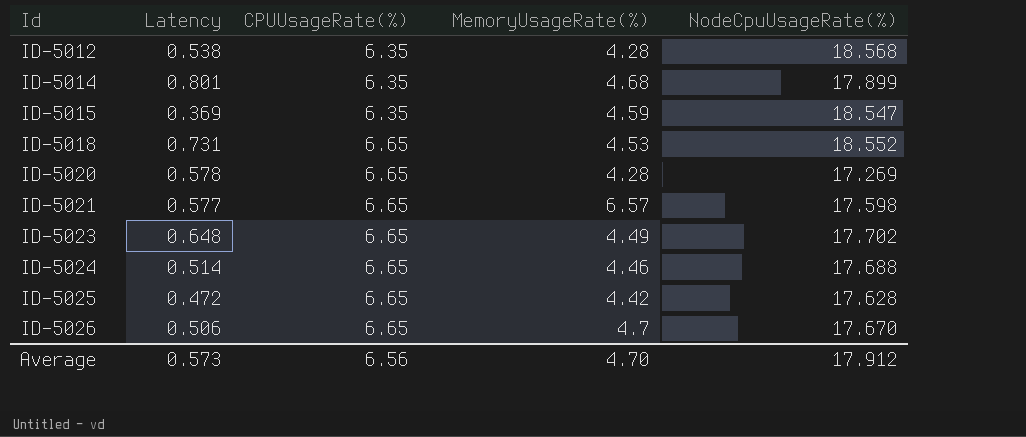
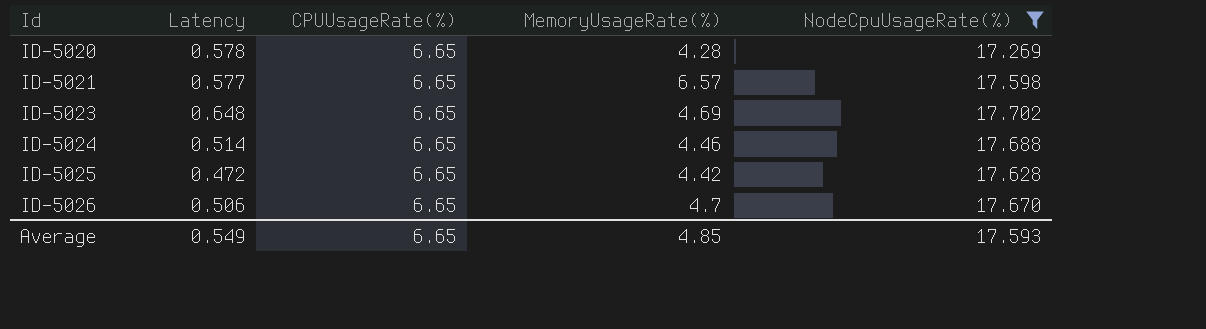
filter: none -> NodeCpuUsageRate(%) <= 17.702
ID-5023 | MemoryUsageRate(%): 4.49 -> 4.69
Average | Latency: 0.573 -> 0.549
Average | CPUUsageRate(%): 6.56 -> 6.65
Average | MemoryUsageRate(%): 4.70 -> 4.85
Average | NodeCpuUsageRate(%): 17.912 -> 17.593

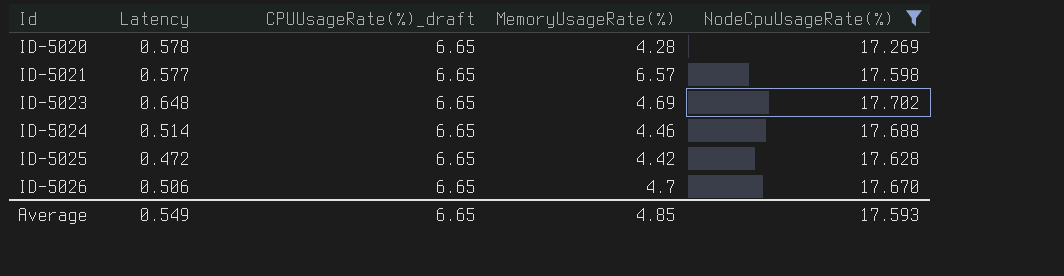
column name: CPUUsageRate(%) -> CPUUsageRate(%)_draft

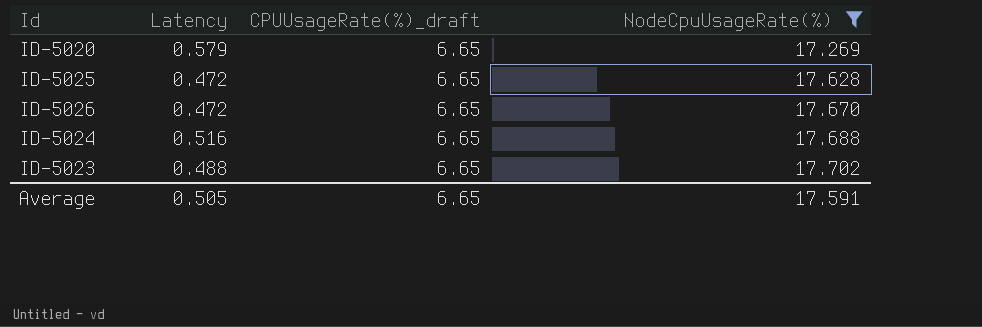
row order: Id ascending -> NodeCpuUsageRate(%) ascending
column MemoryUsageRate(%) | position: 4 -> none
row ID-5021: 0.577 | 6.65 | 6.57 | 17.598 -> none
ID-5020 | Latency: 0.578 -> 0.579
ID-5026 | Latency: 0.506 -> 0.472
ID-5024 | Latency: 0.514 -> 0.516
ID-5023 | Latency: 0.648 -> 0.488
Average | Latency: 0.549 -> 0.505
Average | NodeCpuUsageRate(%): 17.593 -> 17.591

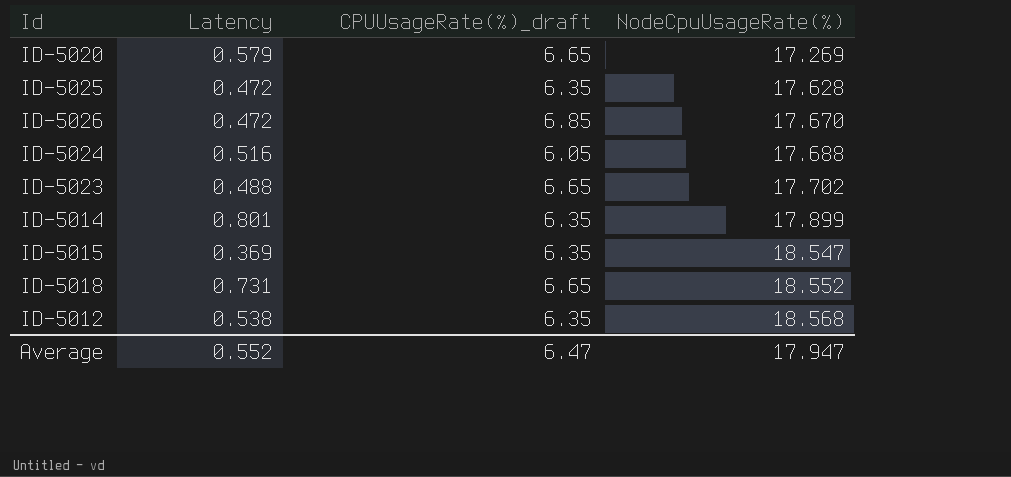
filter: NodeCpuUsageRate(%) <= 17.702 -> none
ID-5025 | CPUUsageRate(%)_draft: 6.65 -> 6.35
ID-5026 | CPUUsageRate(%)_draft: 6.65 -> 6.85
ID-5024 | CPUUsageRate(%)_draft: 6.65 -> 6.05
Average | Latency: 0.505 -> 0.552
Average | CPUUsageRate(%)_draft: 6.65 -> 6.47
Average | NodeCpuUsageRate(%): 17.591 -> 17.947

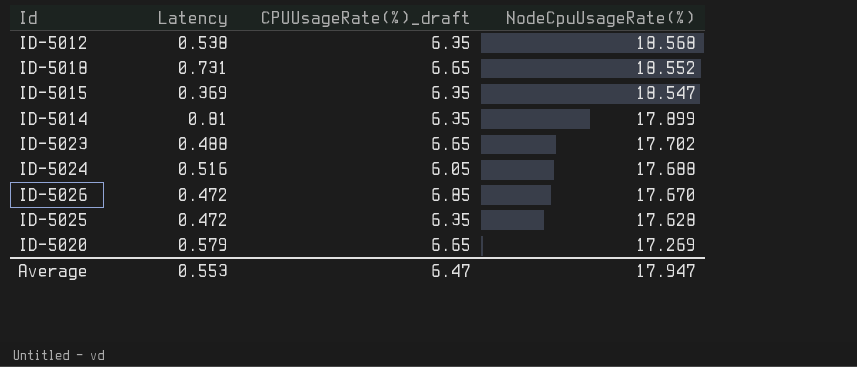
row order: NodeCpuUsageRate(%) ascending -> NodeCpuUsageRate(%) descending
ID-5014 | Latency: 0.801 -> 0.81
Average | Latency: 0.552 -> 0.553

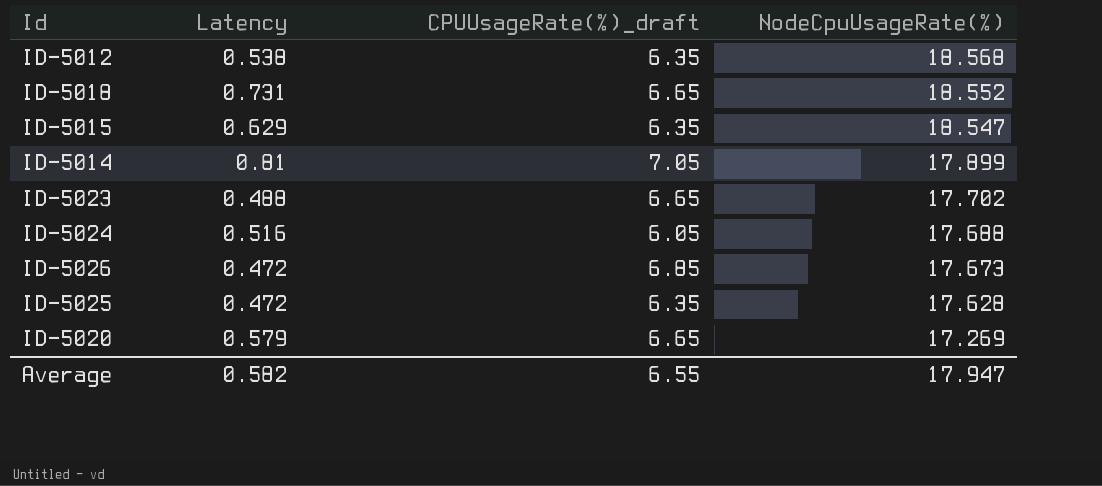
ID-5015 | Latency: 0.369 -> 0.629
ID-5014 | CPUUsageRate(%)_draft: 6.35 -> 7.05
ID-5026 | NodeCpuUsageRate(%): 17.670 -> 17.673
Average | Latency: 0.553 -> 0.582
Average | CPUUsageRate(%)_draft: 6.47 -> 6.55

